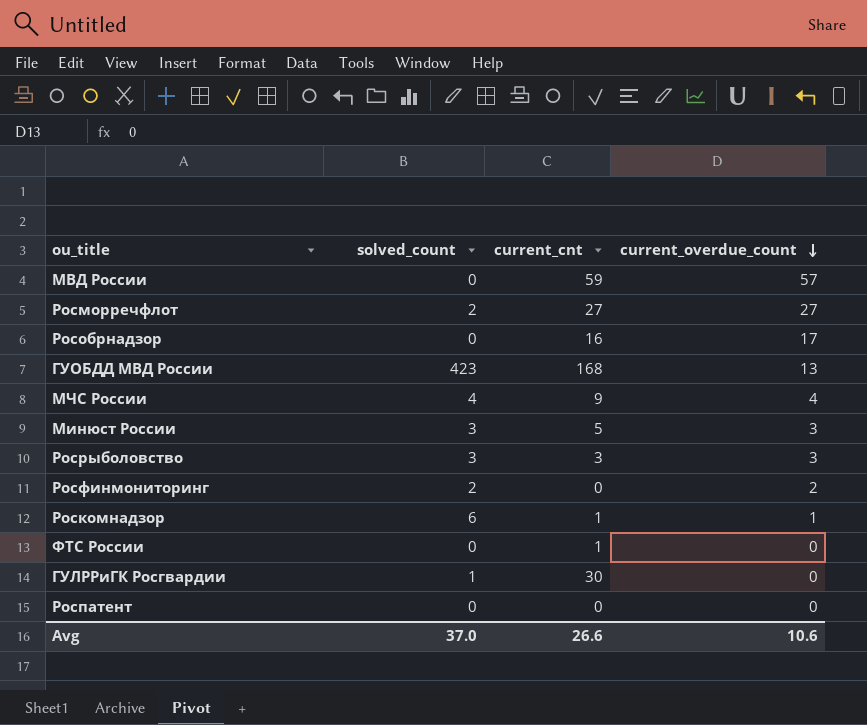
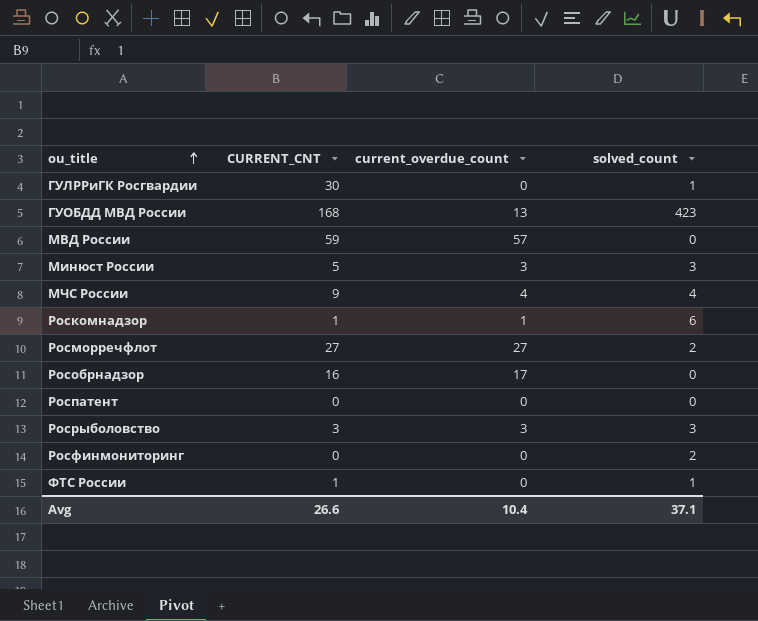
row order: current_overdue_count descending -> ou_title ascending
column name: current_cnt -> CURRENT_CNT
column solved_count | position: 2 -> 4
Росфинмониторинг | current_overdue_count: 2 -> 0
ФТС России | solved_count: 0 -> 1
Avg | current_overdue_count: 10.6 -> 10.4
Avg | solved_count: 37.0 -> 37.1

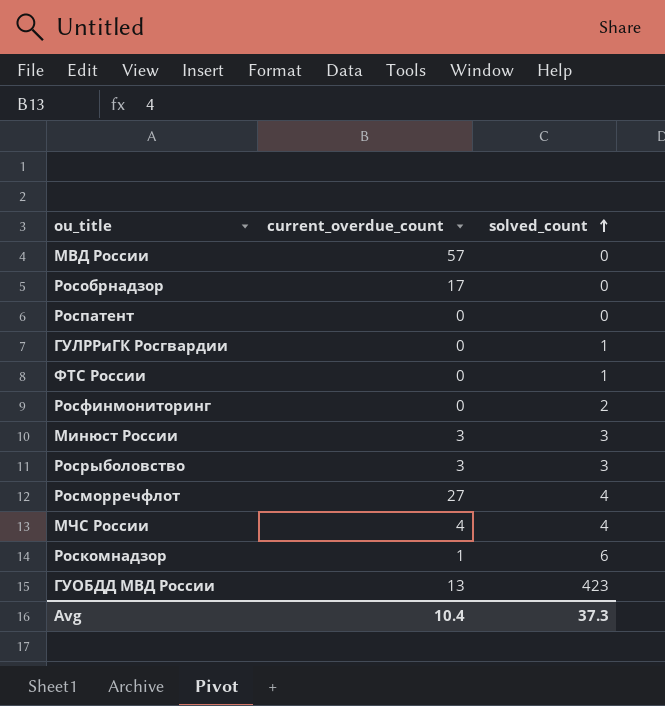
row order: ou_title ascending -> solved_count ascending
column CURRENT_CNT | position: 2 -> none
Росморречфлот | solved_count: 2 -> 4
Avg | solved_count: 37.1 -> 37.3

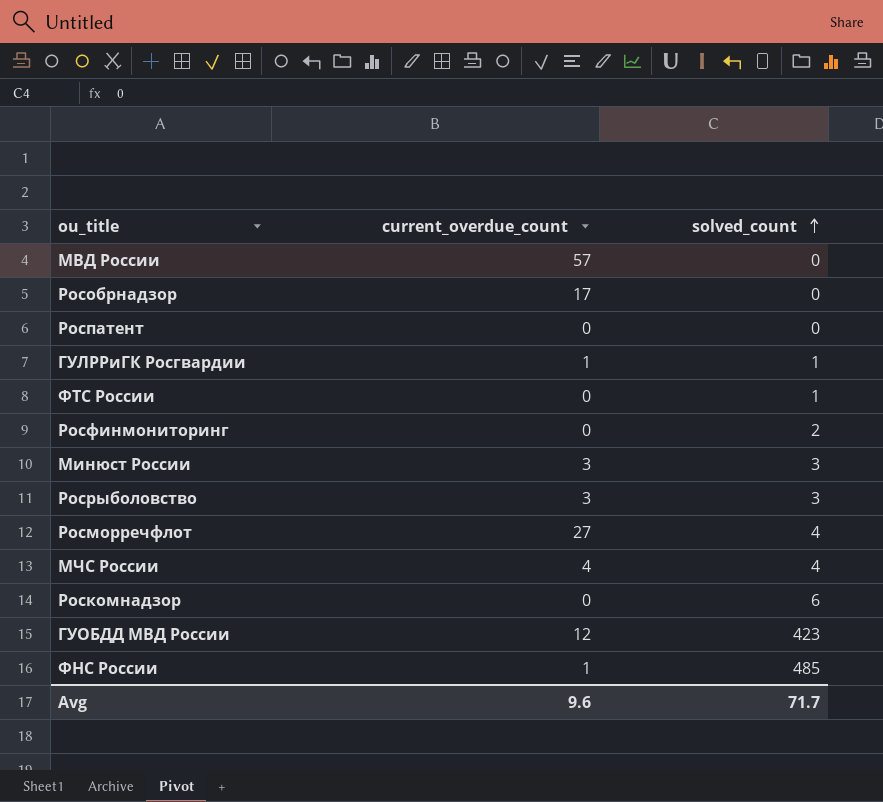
ГУЛРРиГК Росгвардии | current_overdue_count: 0 -> 1
Роскомнадзор | current_overdue_count: 1 -> 0
ГУОБДД МВД России | current_overdue_count: 13 -> 12
row ФНС России: none -> 1 | 485
Avg | current_overdue_count: 10.4 -> 9.6
Avg | solved_count: 37.3 -> 71.7

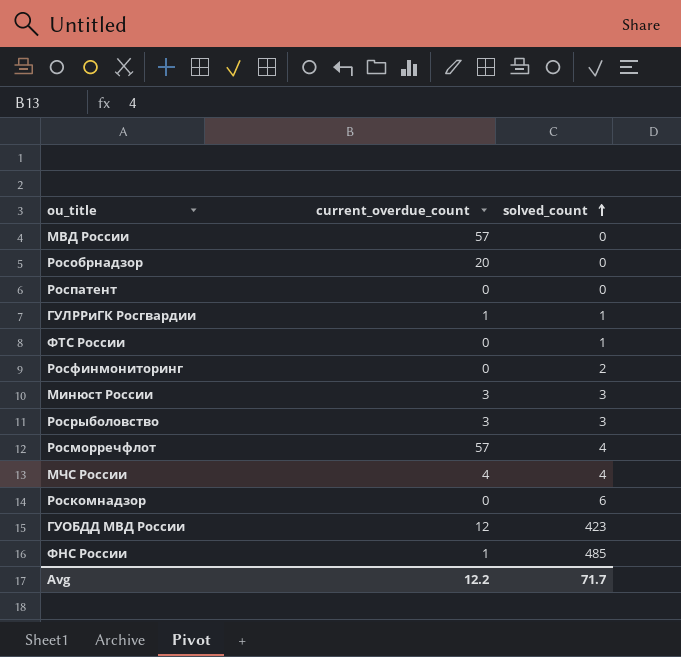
Рособрнадзор | current_overdue_count: 17 -> 20
Росморречфлот | current_overdue_count: 27 -> 57
Avg | current_overdue_count: 9.6 -> 12.2

